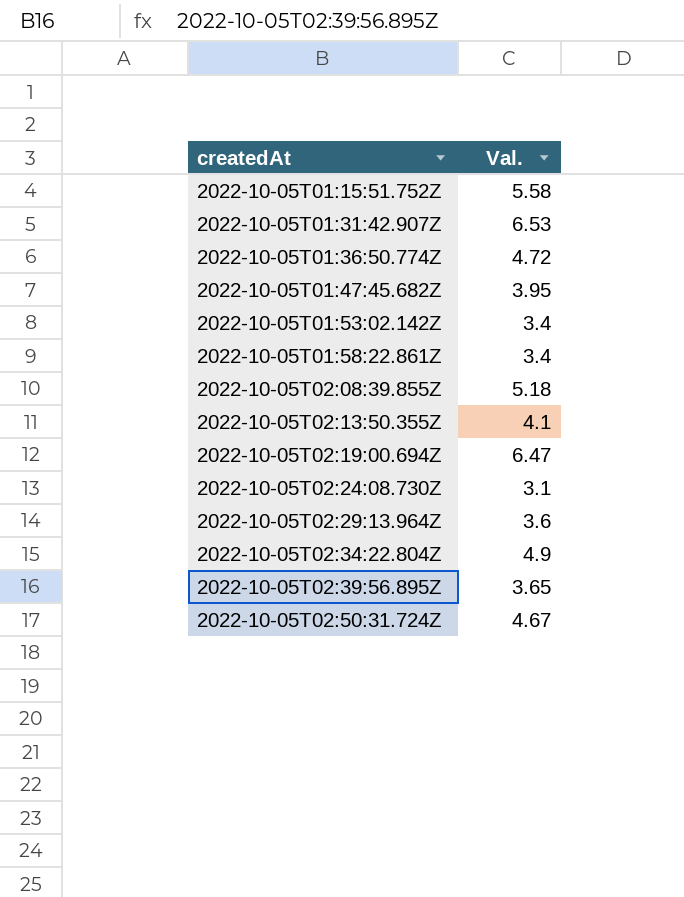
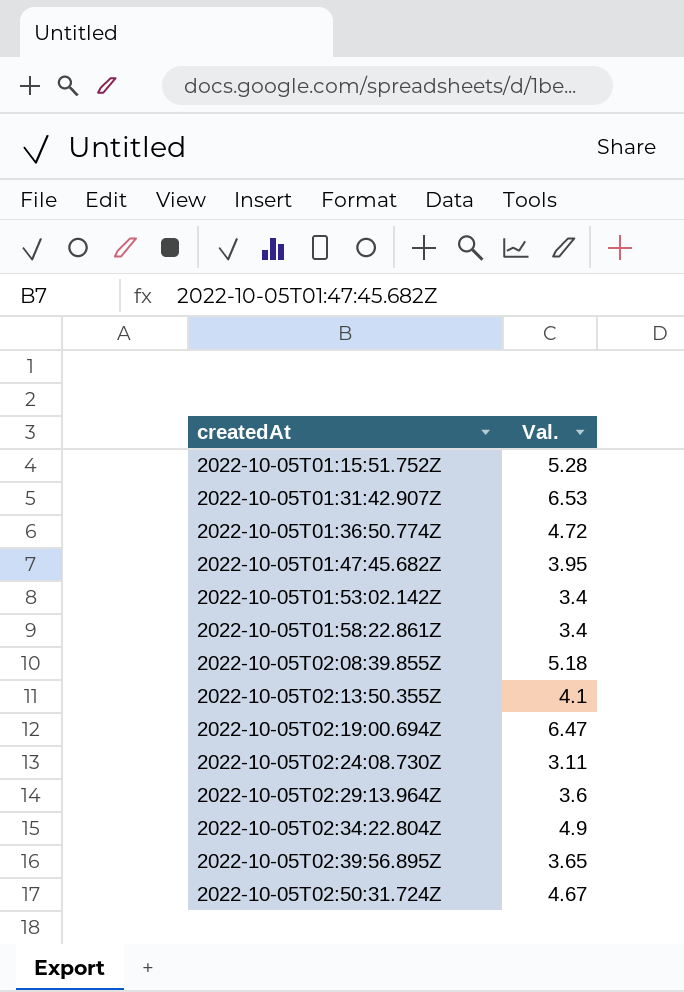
2022-10-05T01:15:51.752Z | Val.: 5.58 -> 5.28
2022-10-05T02:24:08.730Z | Val.: 3.1 -> 3.11

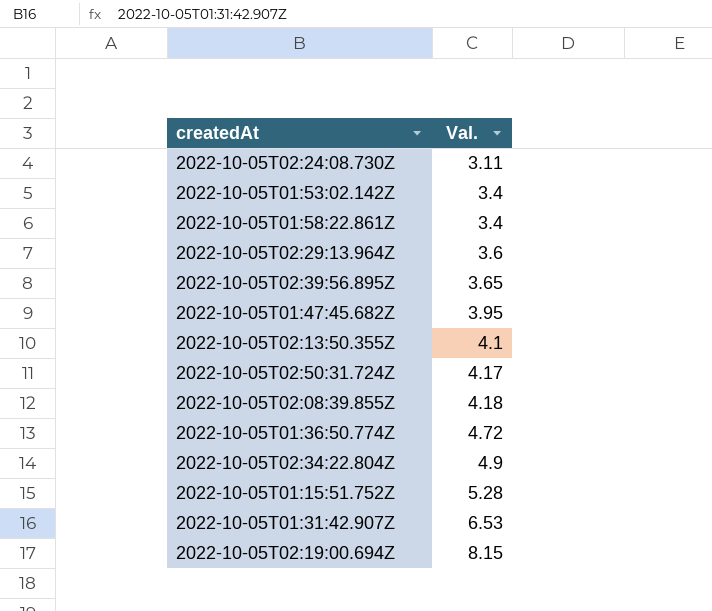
row order: createdAt ascending -> Val. ascending
2022-10-05T02:50:31.724Z | Val.: 4.67 -> 4.17
2022-10-05T02:08:39.855Z | Val.: 5.18 -> 4.18
2022-10-05T02:19:00.694Z | Val.: 6.47 -> 8.15

